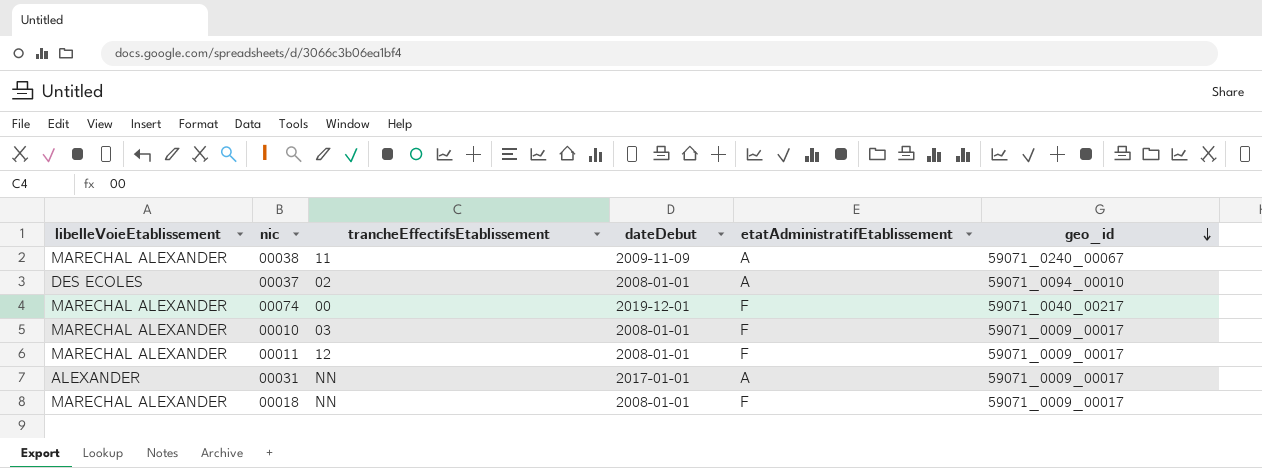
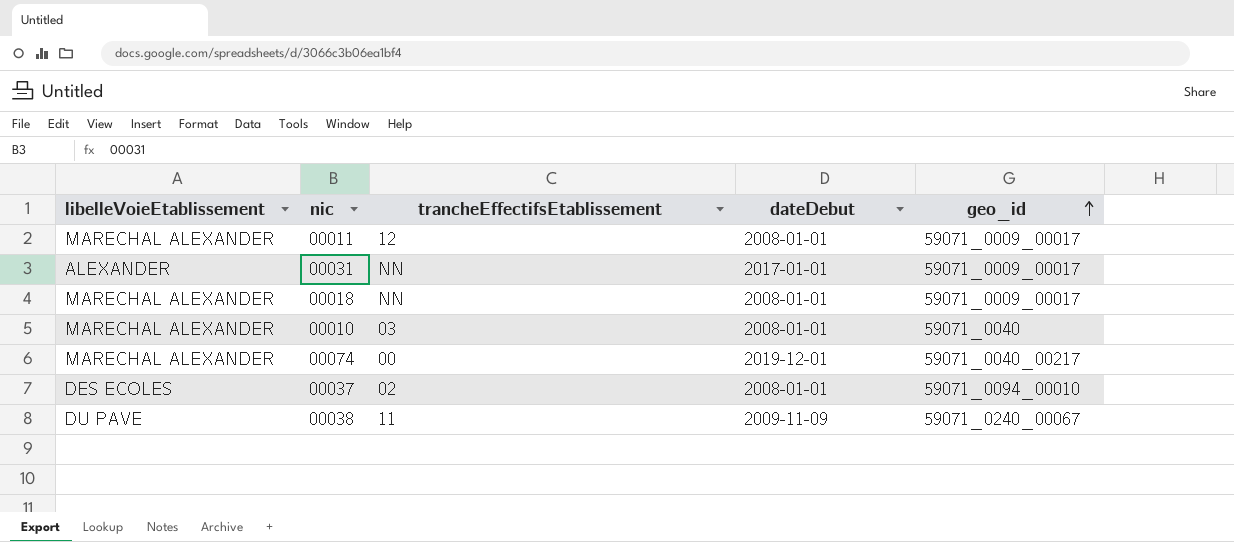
row order: geo_id descending -> geo_id ascending
column etatAdministratifEtablissement | position: 5 -> none
00010 | geo_id: 59071_0009_00017 -> 59071_0040
00038 | libelleVoieEtablissement: MARECHAL ALEXANDER -> DU PAVE

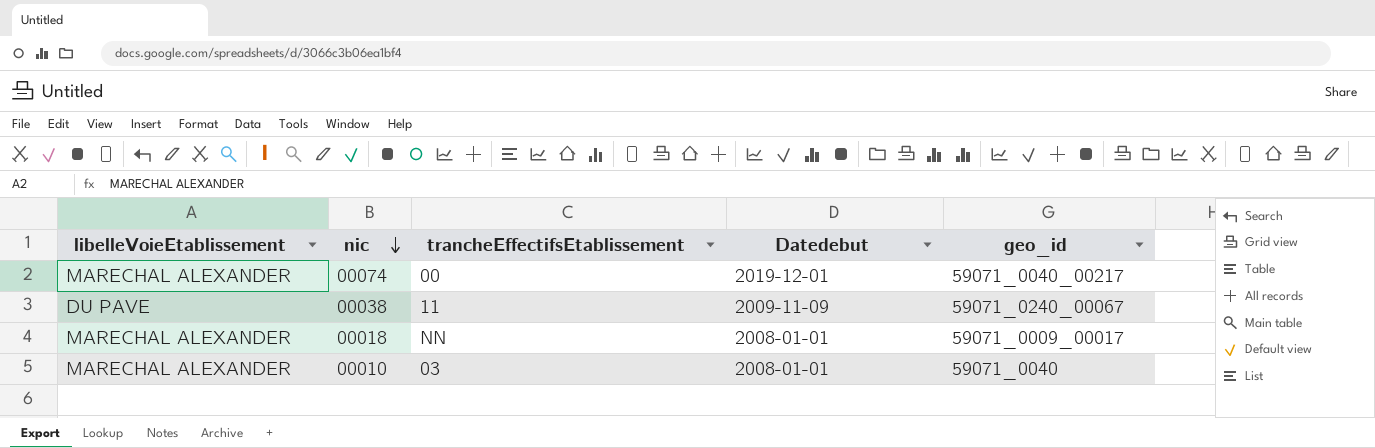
row order: geo_id ascending -> nic descending
column name: dateDebut -> Datedebut
row 00011: MARECHAL ALEXANDER | 12 | 2008-01-01 | 59071_0009_00017 -> none
row 00031: ALEXANDER | NN | 2017-01-01 | 59071_0009_00017 -> none
row 00037: DES ECOLES | 02 | 2008-01-01 | 59071_0094_00010 -> none

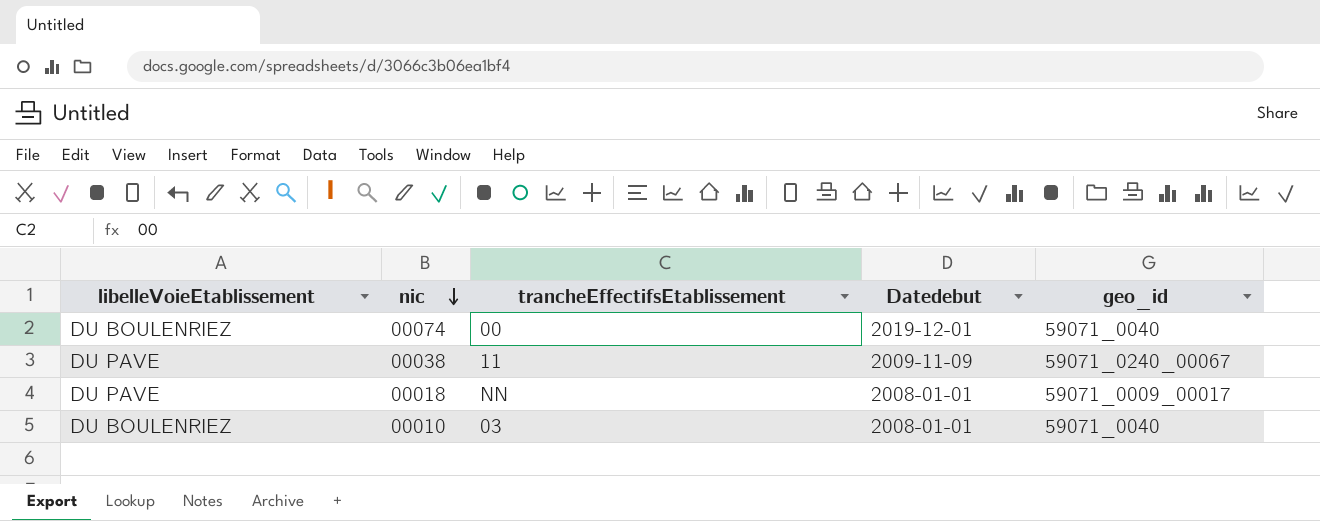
00074 | libelleVoieEtablissement: MARECHAL ALEXANDER -> DU BOULENRIEZ
00074 | geo_id: 59071_0040_00217 -> 59071_0040
00018 | libelleVoieEtablissement: MARECHAL ALEXANDER -> DU PAVE
00010 | libelleVoieEtablissement: MARECHAL ALEXANDER -> DU BOULENRIEZ

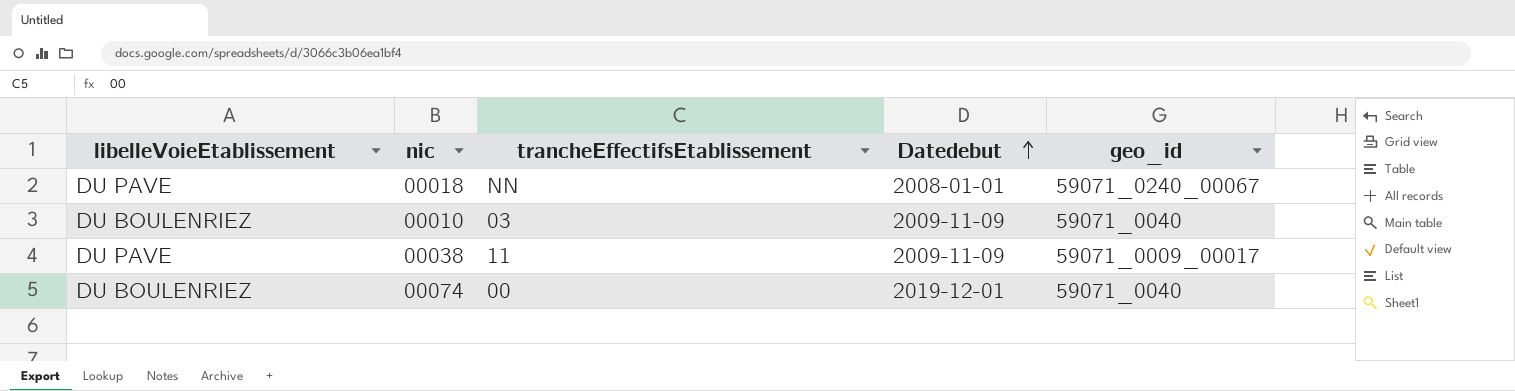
row order: nic descending -> Datedebut ascending
00018 | geo_id: 59071_0009_00017 -> 59071_0240_00067
00010 | Datedebut: 2008-01-01 -> 2009-11-09
00038 | geo_id: 59071_0240_00067 -> 59071_0009_00017

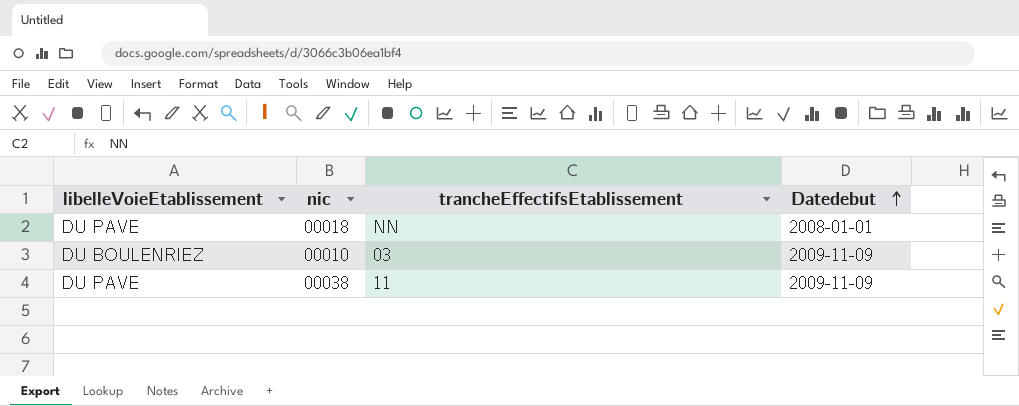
column geo_id | position: 5 -> none
row 00074: DU BOULENRIEZ | 00 | 2019-12-01 | 59071_0040 -> none

